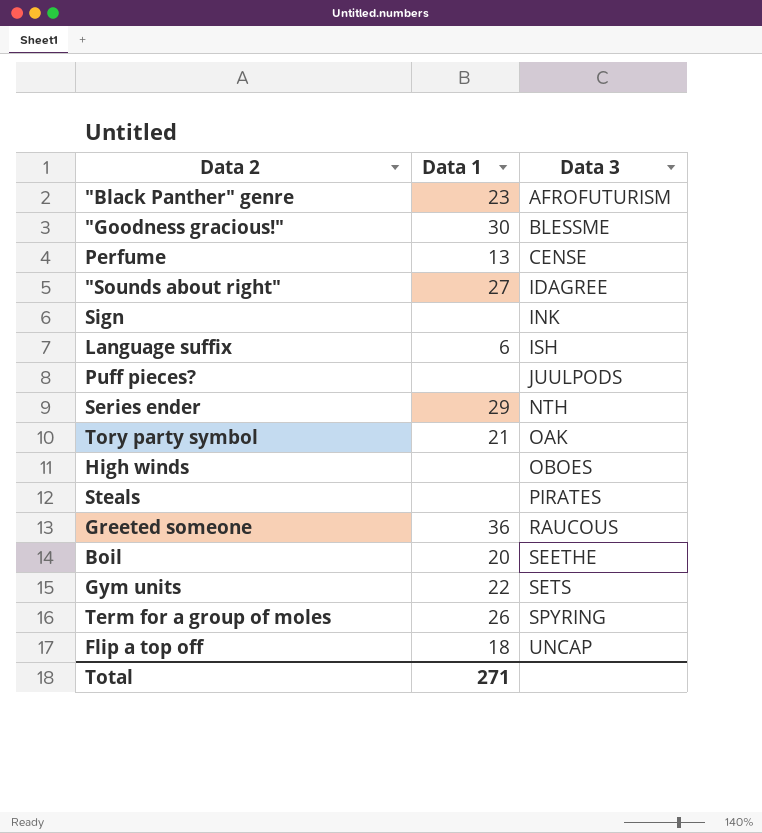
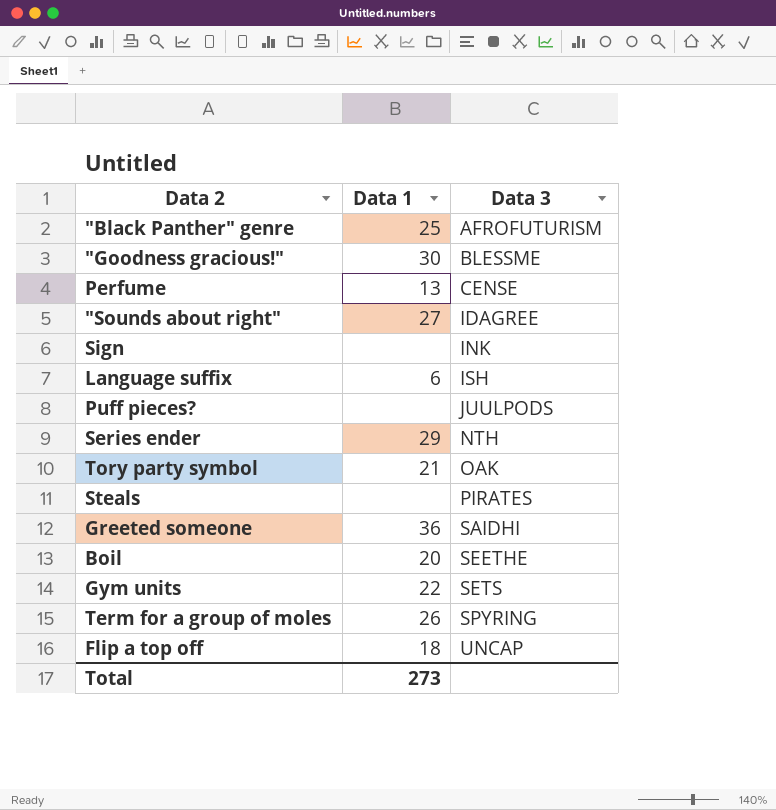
row High winds: none | OBOES -> none
"Black Panther" genre | Data 1: 23 -> 25
Greeted someone | Data 3: RAUCOUS -> SAIDHI
Total | Data 1: 271 -> 273

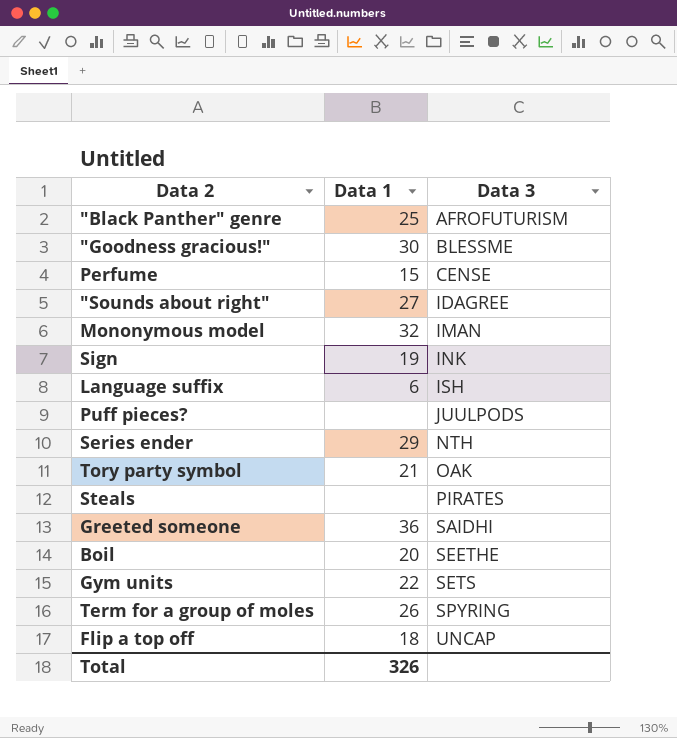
Perfume | Data 1: 13 -> 15
row Mononymous model: none -> 32 | IMAN
Sign | Data 1: none -> 19
Total | Data 1: 273 -> 326

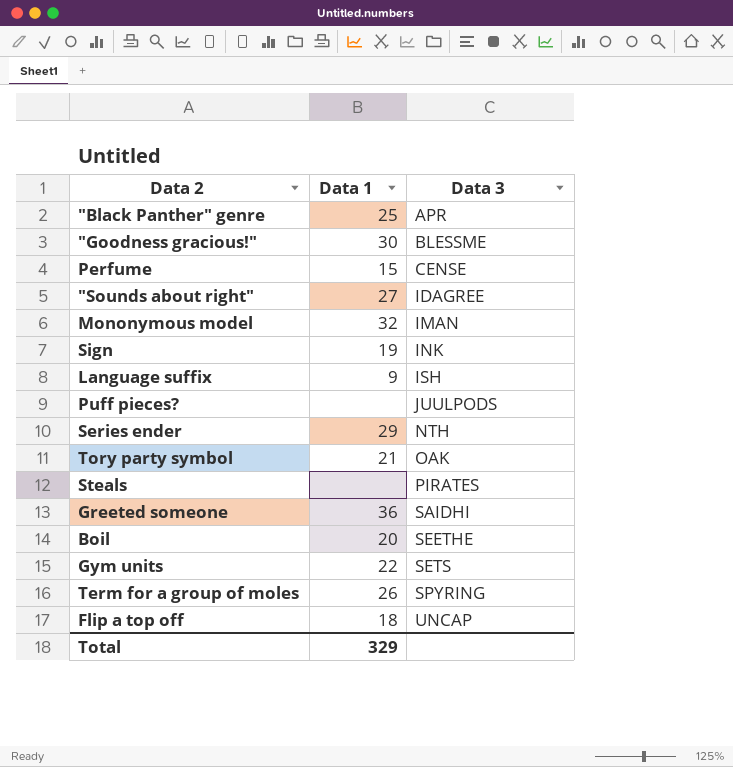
"Black Panther" genre | Data 3: AFROFUTURISM -> APR
Language suffix | Data 1: 6 -> 9
Total | Data 1: 326 -> 329

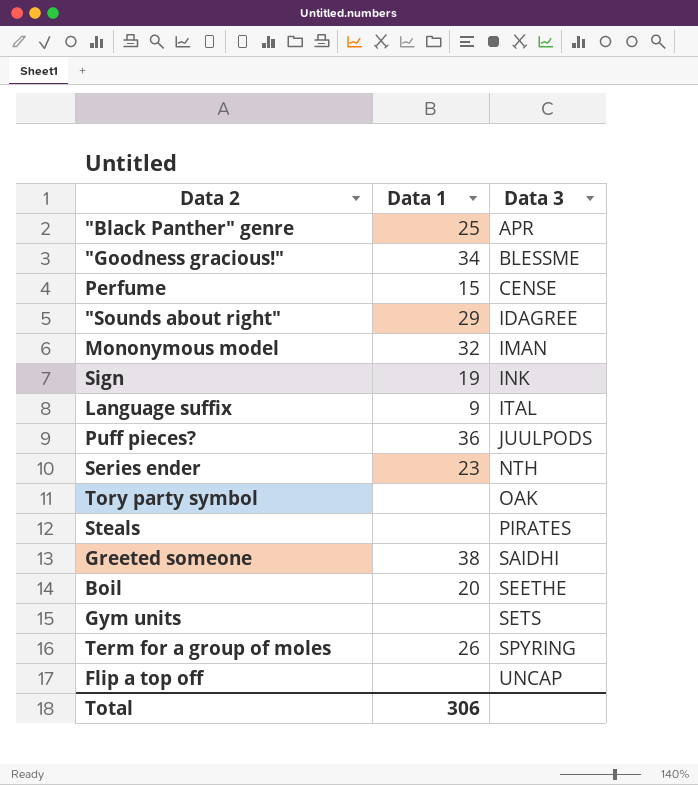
"Goodness gracious!" | Data 1: 30 -> 34
"Sounds about right" | Data 1: 27 -> 29
Language suffix | Data 3: ISH -> ITAL
Puff pieces? | Data 1: none -> 36
Series ender | Data 1: 29 -> 23
Tory party symbol | Data 1: 21 -> none
Greeted someone | Data 1: 36 -> 38
Gym units | Data 1: 22 -> none
Flip a top off | Data 1: 18 -> none
Total | Data 1: 329 -> 306

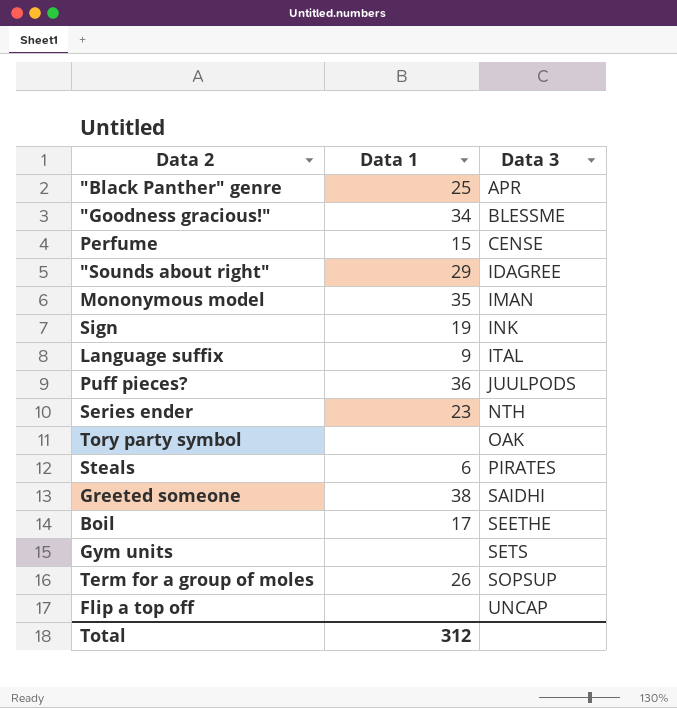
Mononymous model | Data 1: 32 -> 35
Steals | Data 1: none -> 6
Boil | Data 1: 20 -> 17
Term for a group of moles | Data 3: SPYRING -> SOPSUP
Total | Data 1: 306 -> 312

